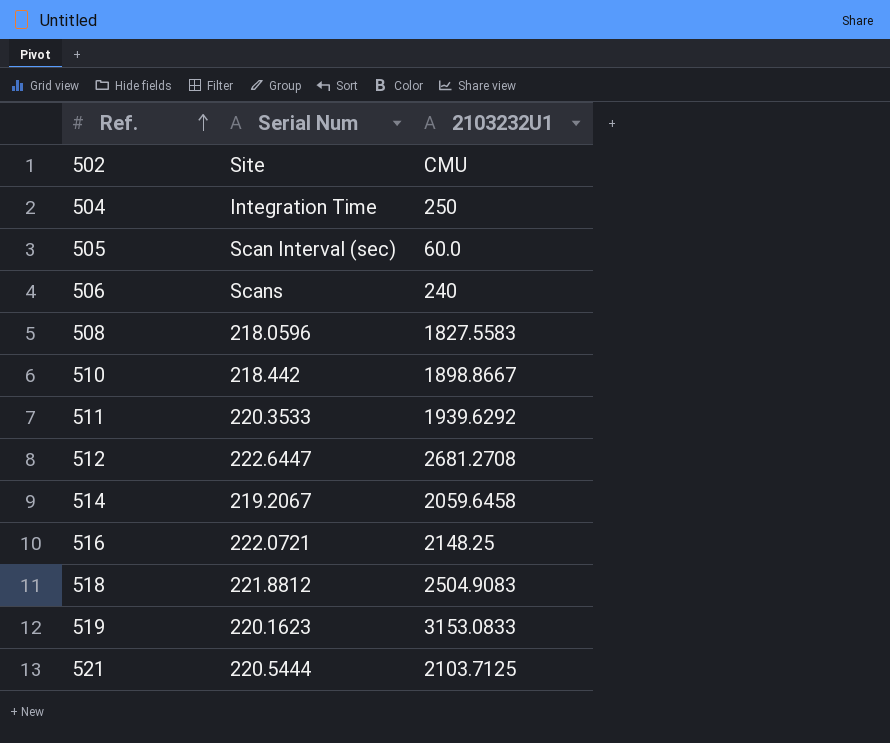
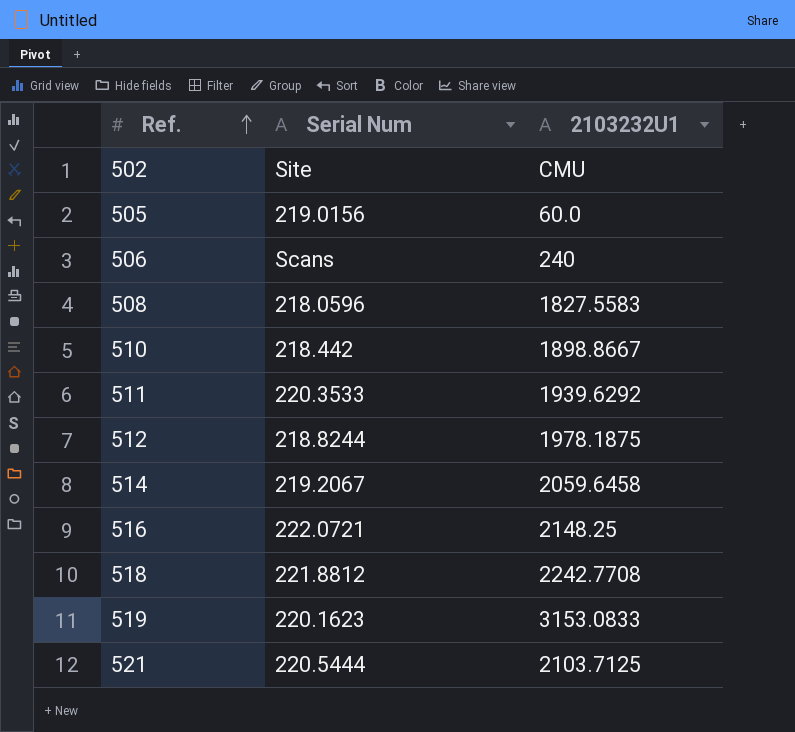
row 504: Integration Time | 250 -> none
505 | Serial Num: Scan Interval (sec) -> 219.0156
512 | Serial Num: 222.6447 -> 218.8244
512 | 2103232U1: 2681.2708 -> 1978.1875
518 | 2103232U1: 2504.9083 -> 2242.7708

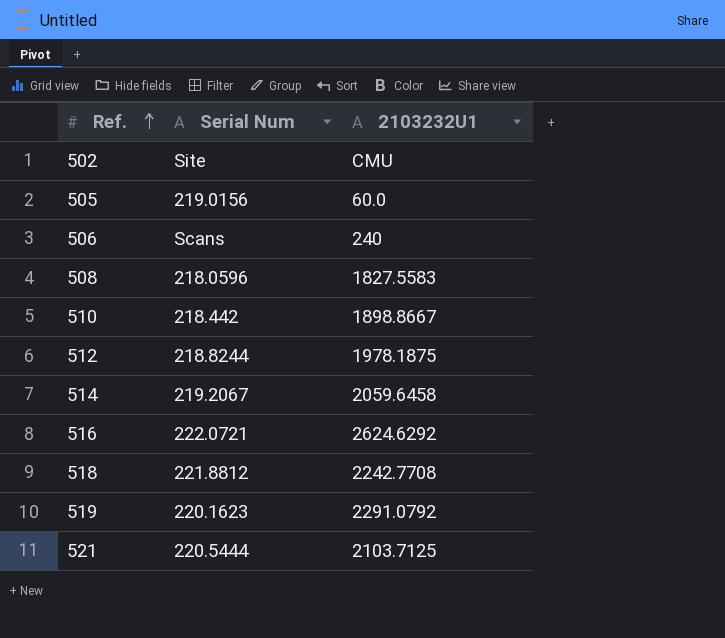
row 511: 220.3533 | 1939.6292 -> none
516 | 2103232U1: 2148.25 -> 2624.6292
519 | 2103232U1: 3153.0833 -> 2291.0792

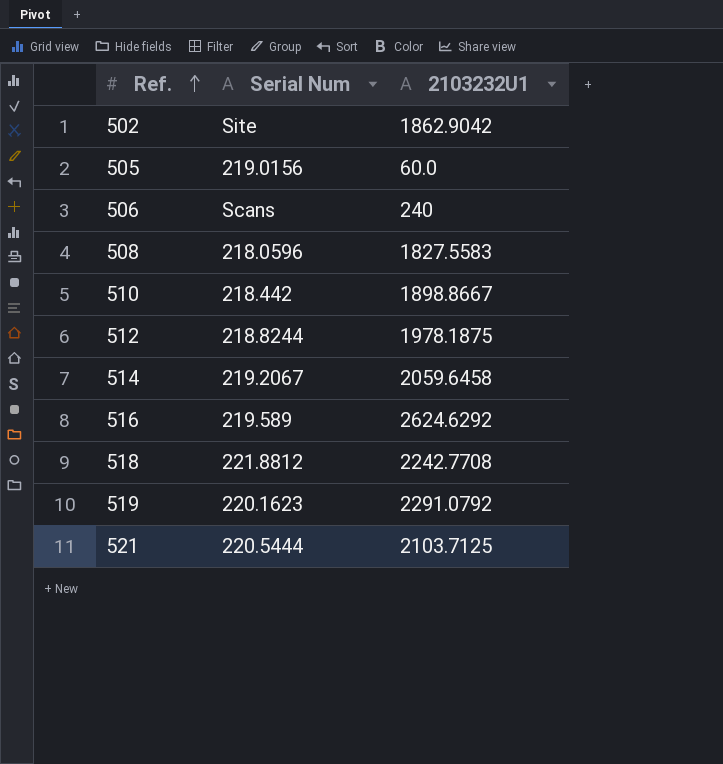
502 | 2103232U1: CMU -> 1862.9042
516 | Serial Num: 222.0721 -> 219.589

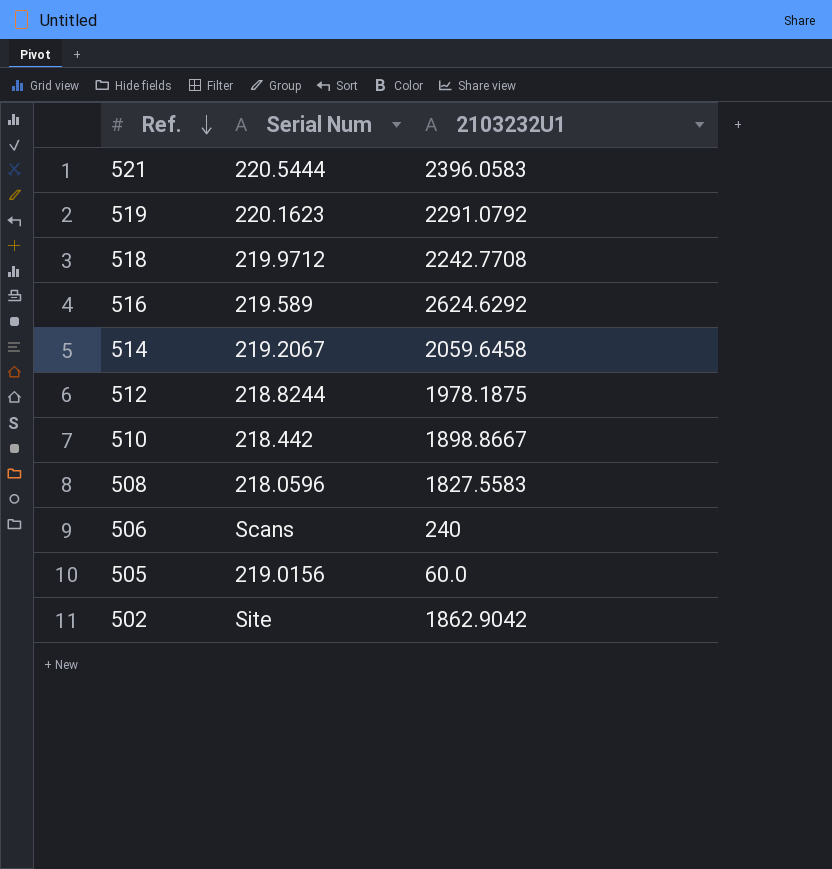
row order: Ref. ascending -> Ref. descending
521 | 2103232U1: 2103.7125 -> 2396.0583
518 | Serial Num: 221.8812 -> 219.9712

